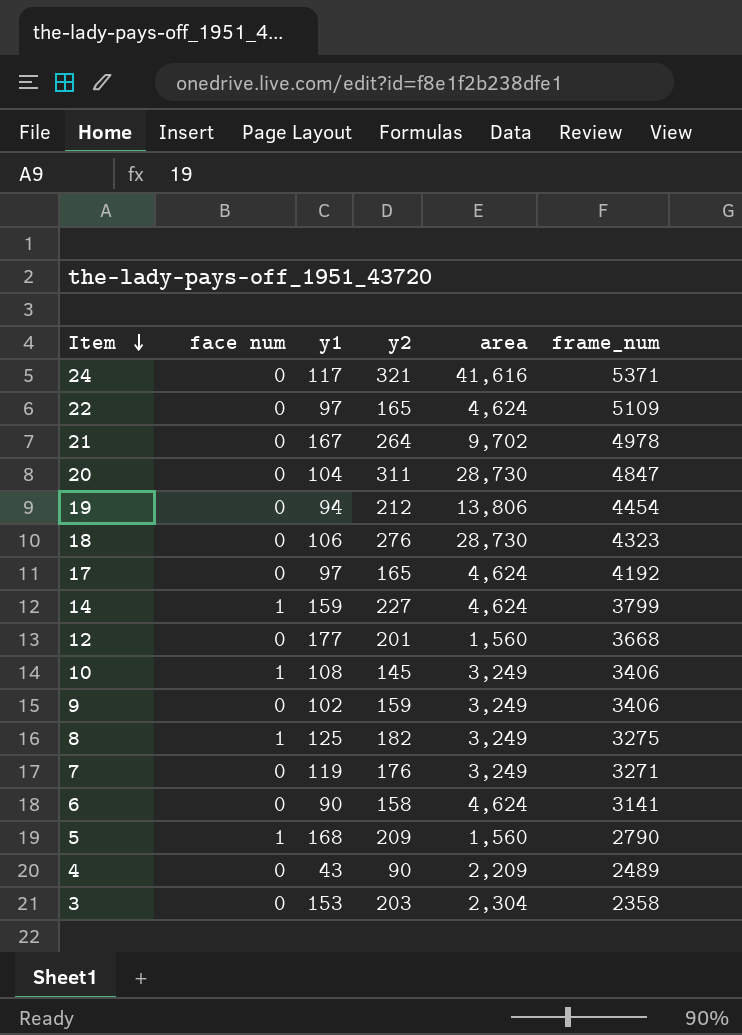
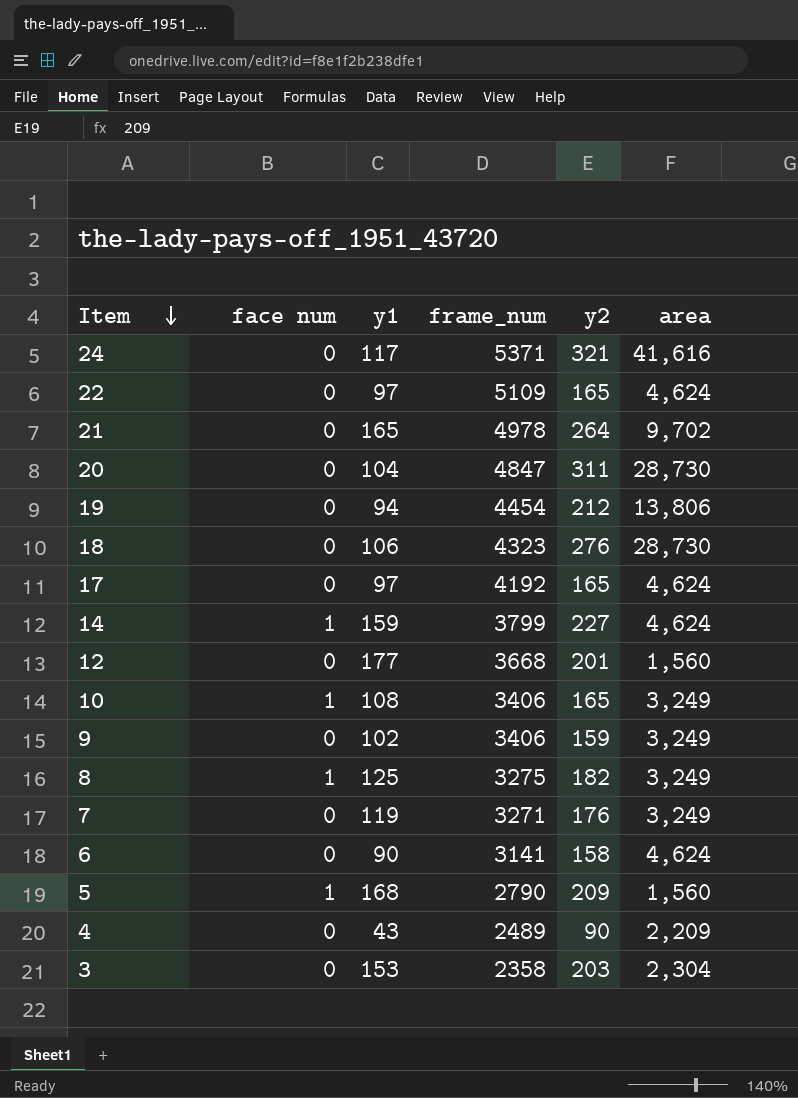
column frame_num | position: 6 -> 4
21 | y1: 167 -> 165
10 | y2: 145 -> 165

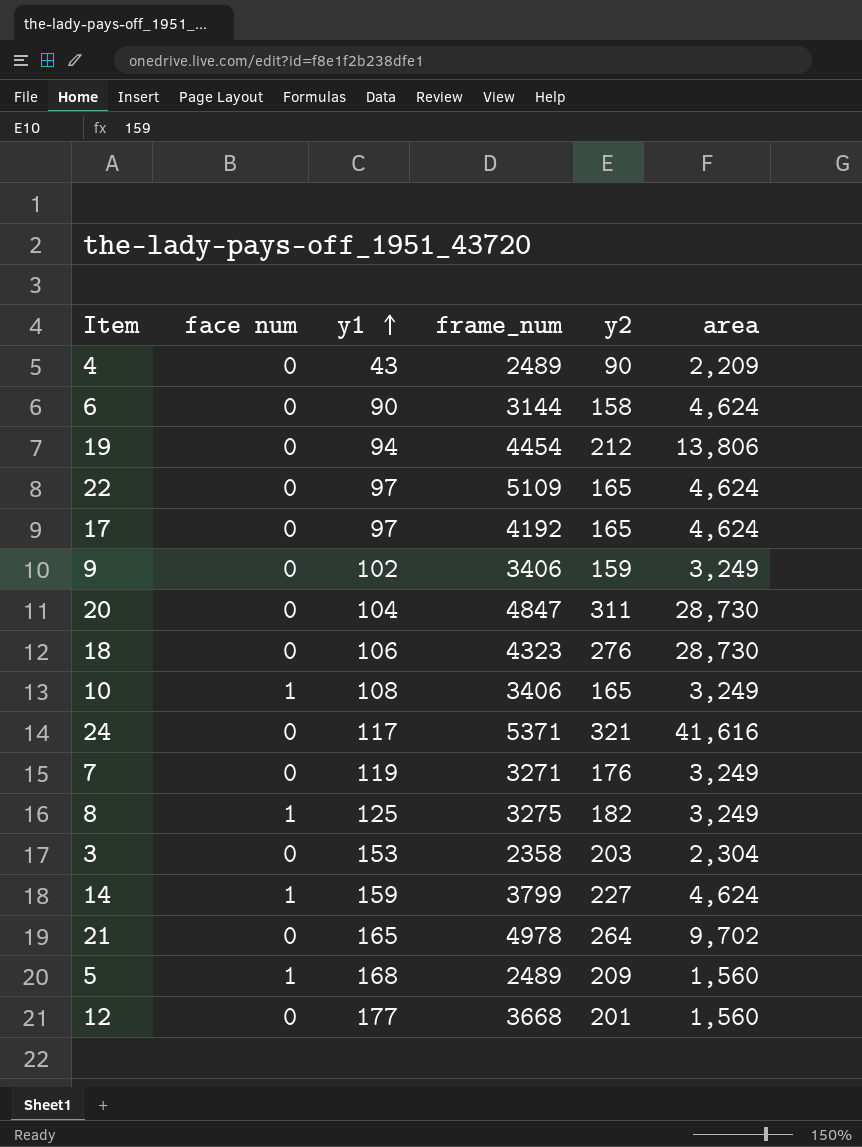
row order: Item descending -> y1 ascending
6 | frame_num: 3141 -> 3144
5 | frame_num: 2790 -> 2489

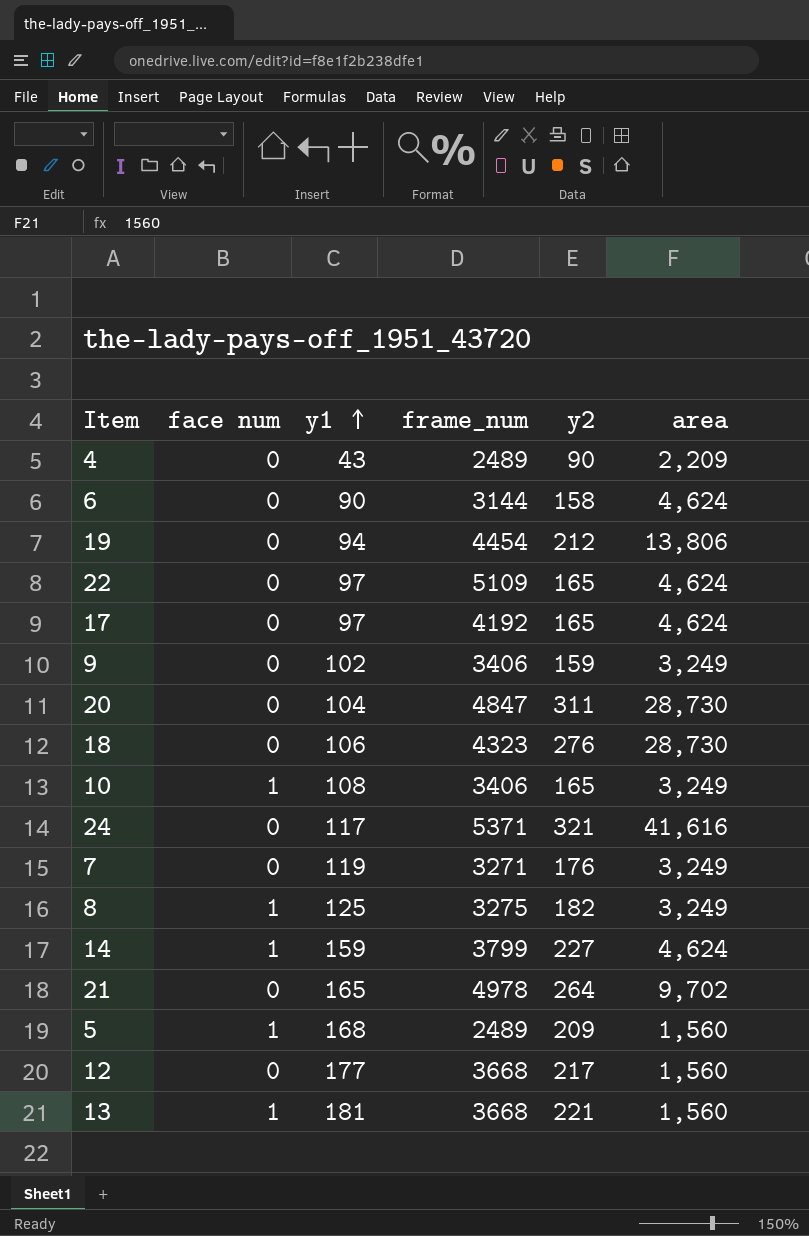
row 3: 0 | 153 | 2358 | 203 | 2,304 -> none
12 | y2: 201 -> 217
row 13: none -> 1 | 181 | 3668 | 221 | 1,560

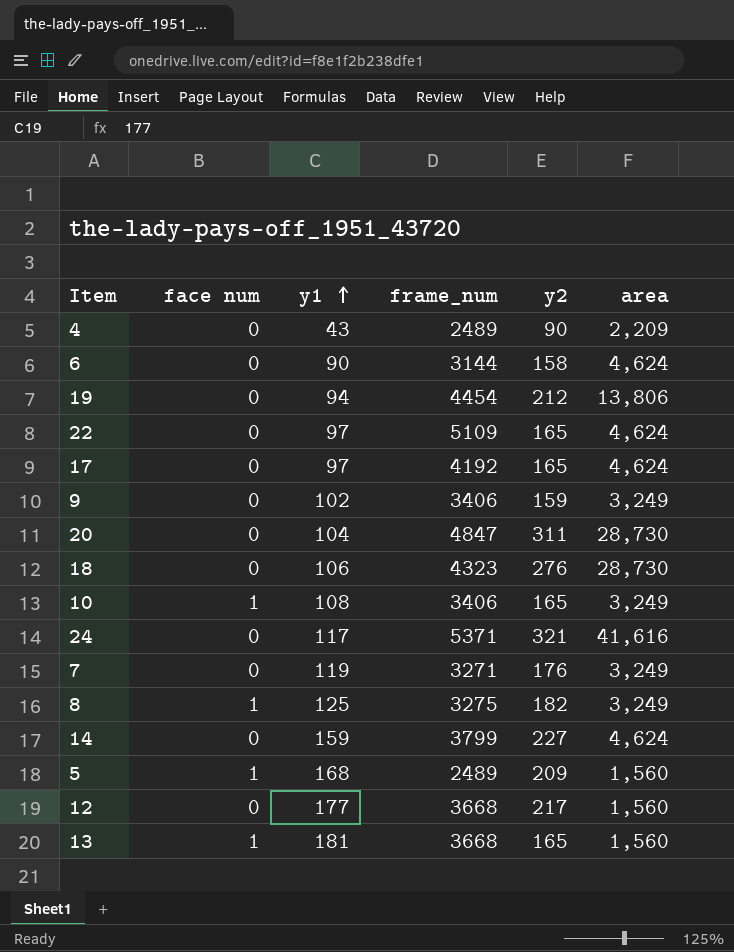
row 21: 0 | 165 | 4978 | 264 | 9,702 -> none
14 | face num: 1 -> 0
13 | y2: 221 -> 165

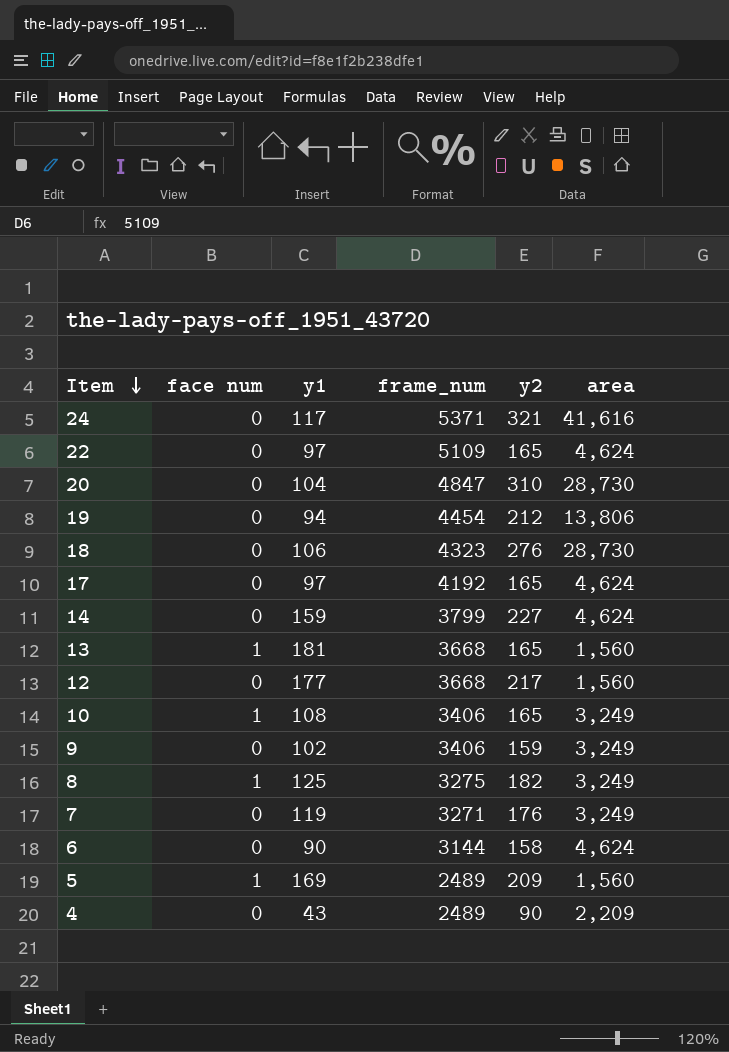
row order: y1 ascending -> Item descending
20 | y2: 311 -> 310
5 | y1: 168 -> 169

